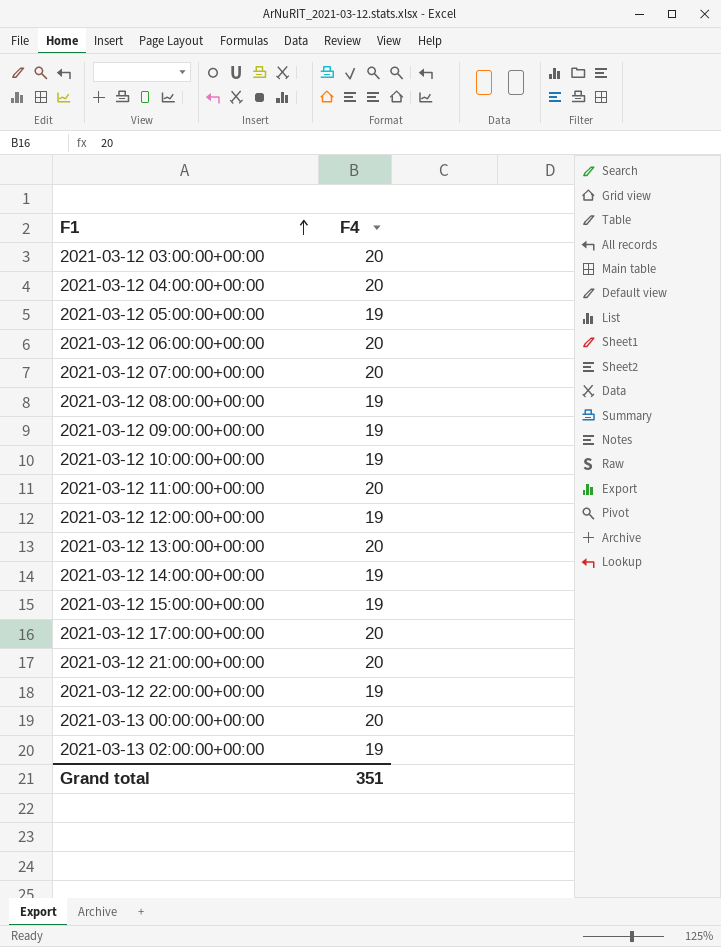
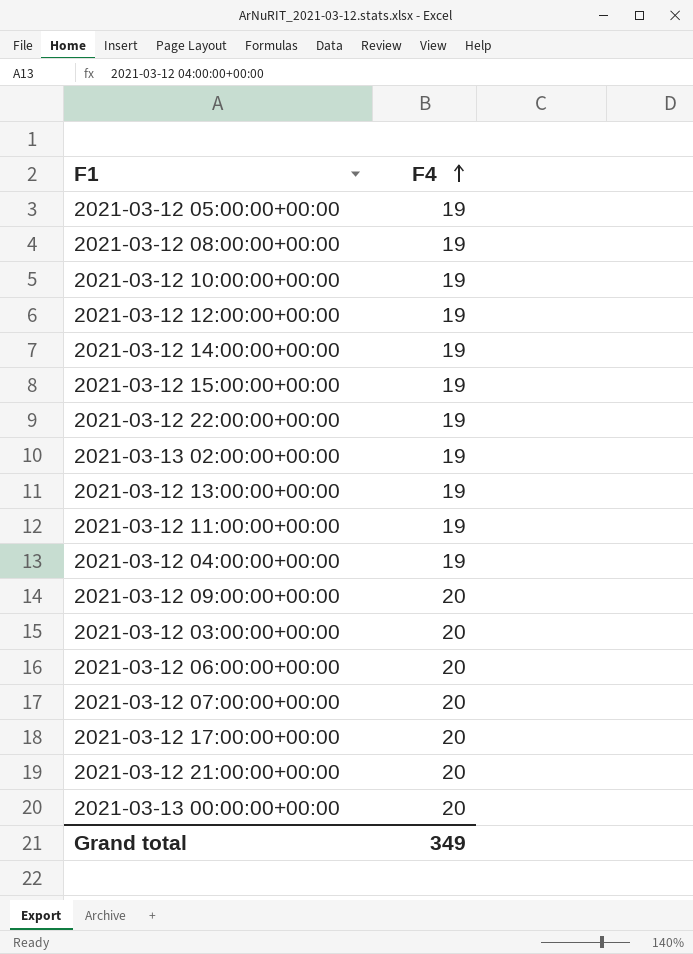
row order: F1 ascending -> F4 ascending
2021-03-12 13:00:00+00:00 | F4: 20 -> 19
2021-03-12 11:00:00+00:00 | F4: 20 -> 19
2021-03-12 04:00:00+00:00 | F4: 20 -> 19
2021-03-12 09:00:00+00:00 | F4: 19 -> 20
Grand total | F4: 351 -> 349

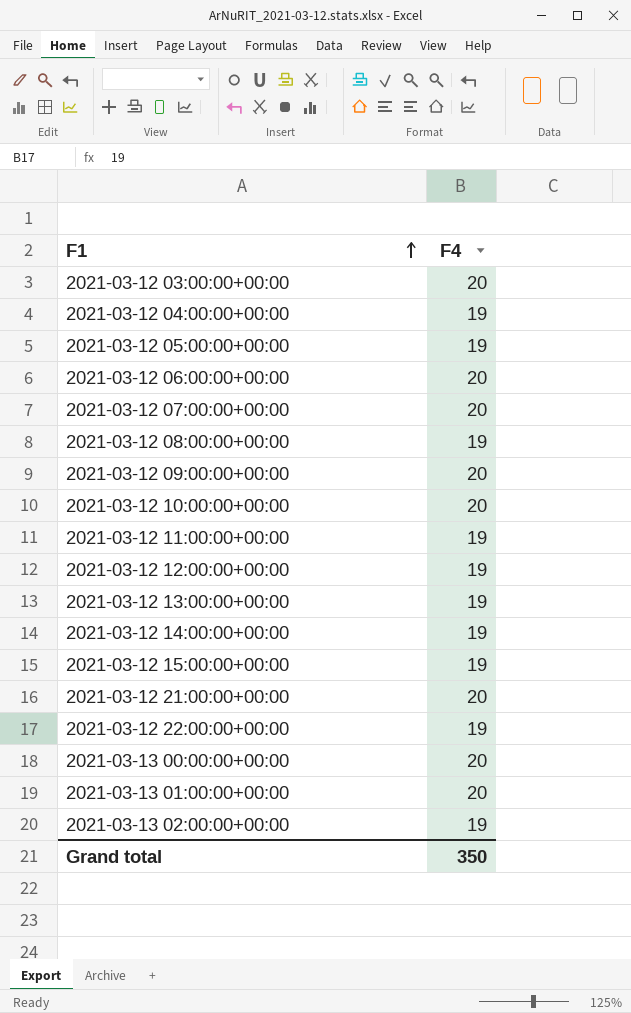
row order: F4 ascending -> F1 ascending
row 2021-03-12 17:00:00+00:00: 20 -> none
2021-03-12 10:00:00+00:00 | F4: 19 -> 20
row 2021-03-13 01:00:00+00:00: none -> 20
Grand total | F4: 349 -> 350

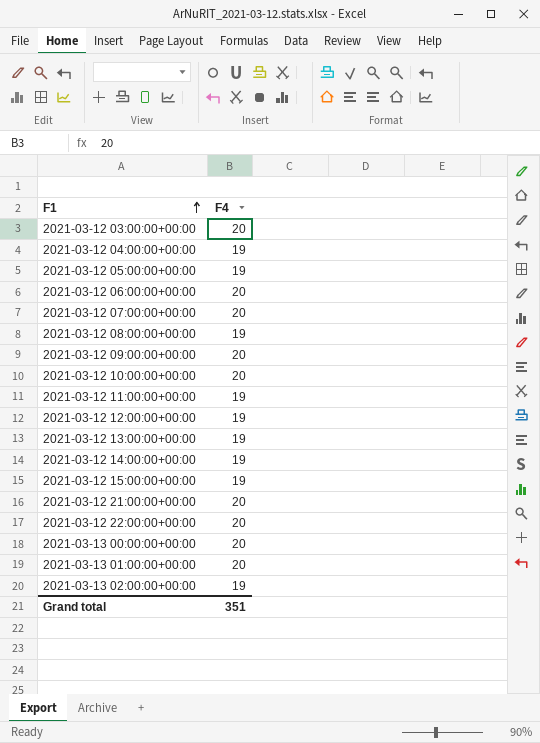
2021-03-12 22:00:00+00:00 | F4: 19 -> 20
Grand total | F4: 350 -> 351

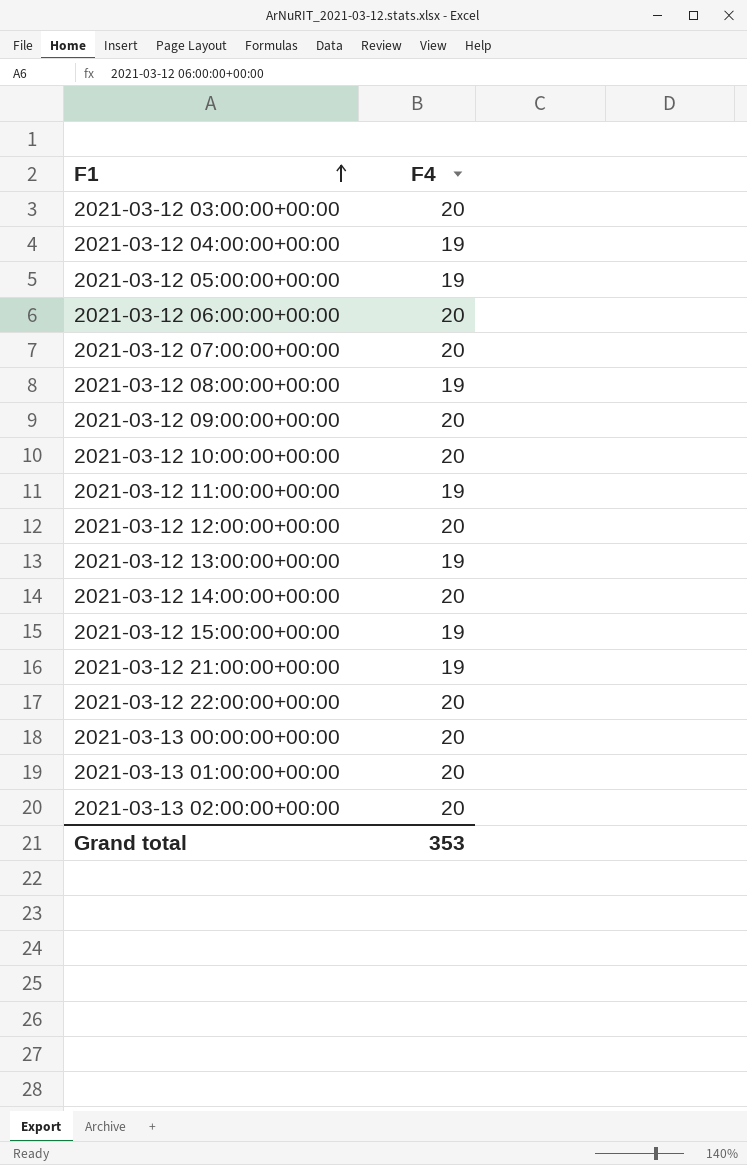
2021-03-12 12:00:00+00:00 | F4: 19 -> 20
2021-03-12 14:00:00+00:00 | F4: 19 -> 20
2021-03-12 21:00:00+00:00 | F4: 20 -> 19
2021-03-13 02:00:00+00:00 | F4: 19 -> 20
Grand total | F4: 351 -> 353

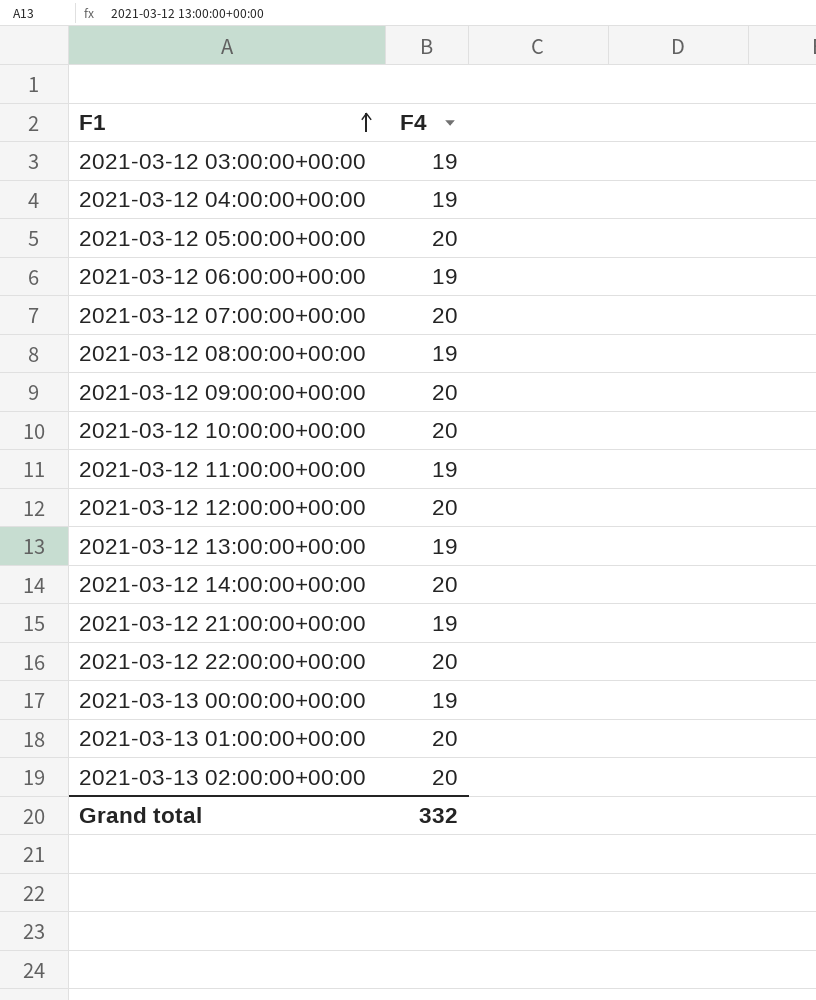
row 2021-03-12 15:00:00+00:00: 19 -> none
2021-03-12 03:00:00+00:00 | F4: 20 -> 19
2021-03-12 05:00:00+00:00 | F4: 19 -> 20
2021-03-12 06:00:00+00:00 | F4: 20 -> 19
2021-03-13 00:00:00+00:00 | F4: 20 -> 19
Grand total | F4: 353 -> 332

